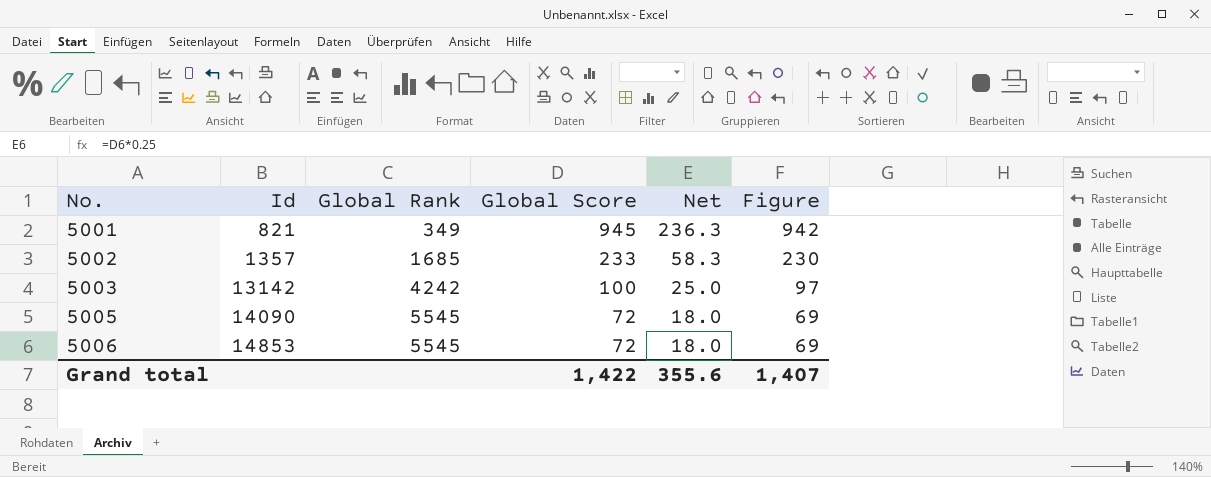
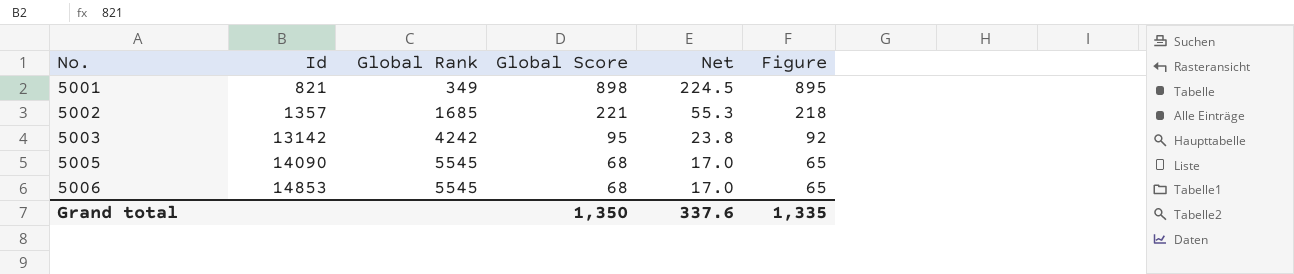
5001 | Global Score: 945 -> 898
5001 | Net: 236.3 -> 224.5
5001 | Figure: 942 -> 895
5002 | Global Score: 233 -> 221
5002 | Net: 58.3 -> 55.3
5002 | Figure: 230 -> 218
5003 | Global Score: 100 -> 95
5003 | Net: 25.0 -> 23.8
5003 | Figure: 97 -> 92
5005 | Global Score: 72 -> 68
5005 | Net: 18.0 -> 17.0
5005 | Figure: 69 -> 65
5006 | Global Score: 72 -> 68
5006 | Net: 18.0 -> 17.0
5006 | Figure: 69 -> 65
Grand total | Global Score: 1,422 -> 1,350
Grand total | Net: 355.6 -> 337.6
Grand total | Figure: 1,407 -> 1,335

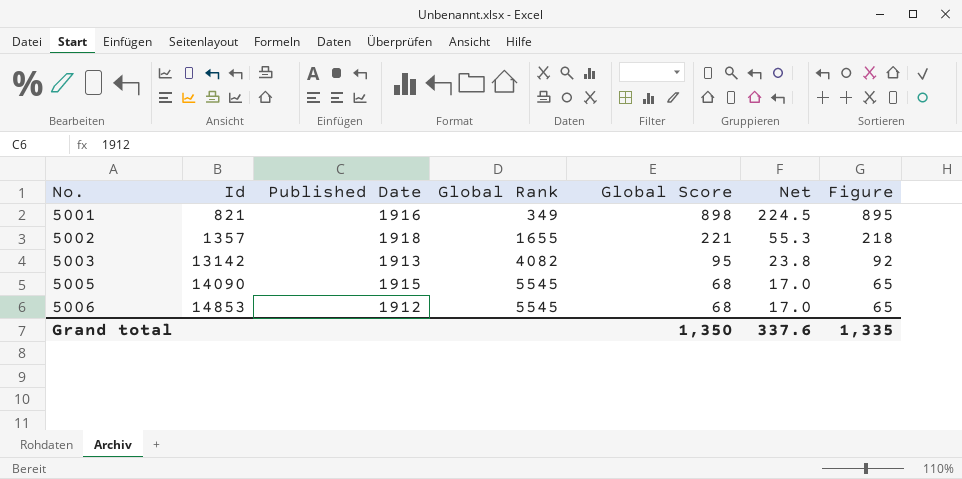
column Published Date | position: none -> 3
5002 | Global Rank: 1685 -> 1655
5003 | Global Rank: 4242 -> 4082

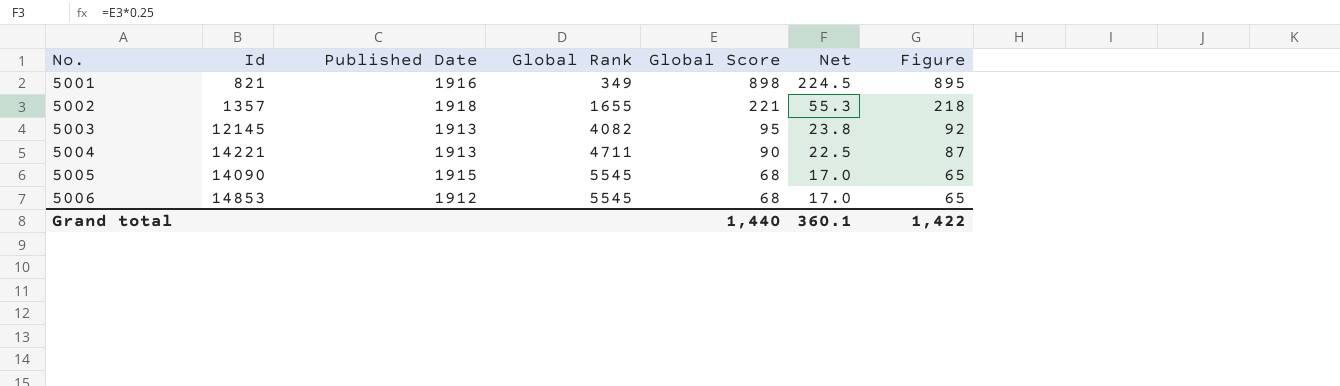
5003 | Id: 13142 -> 12145
row 5004: none -> 14221 | 1913 | 4711 | 90 | 22.5 | 87
Grand total | Global Score: 1,350 -> 1,440
Grand total | Net: 337.6 -> 360.1
Grand total | Figure: 1,335 -> 1,422

